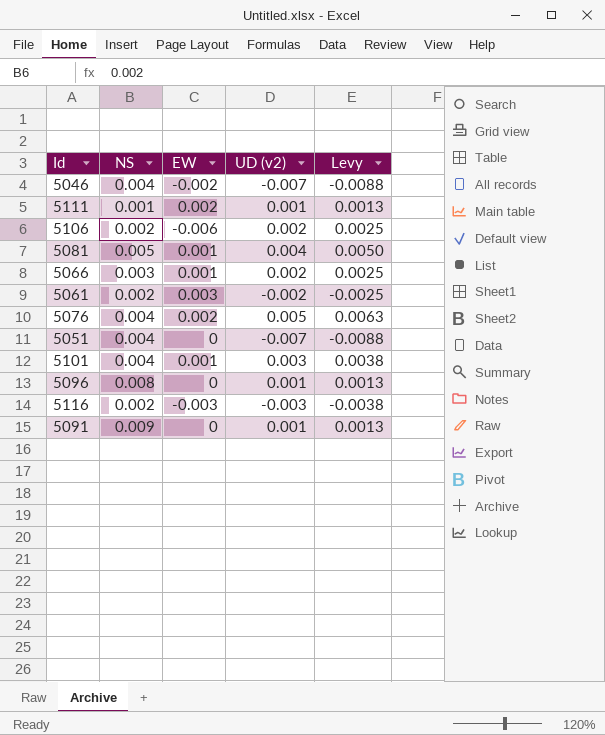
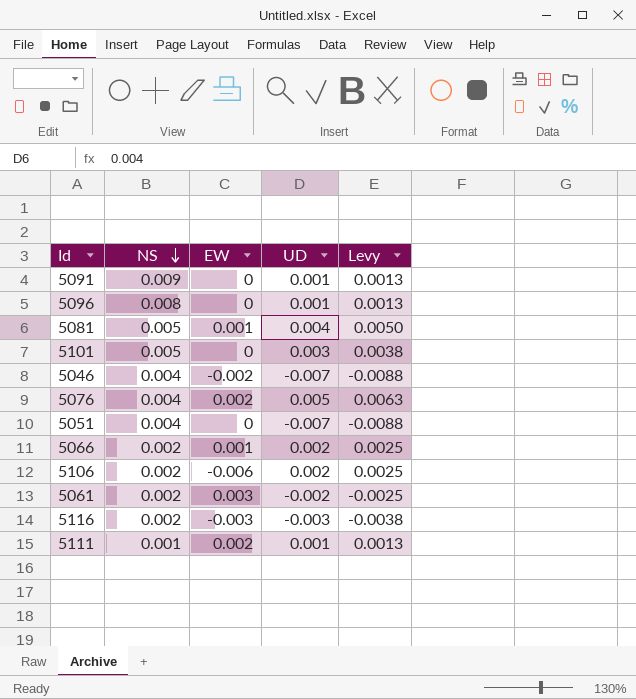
row order: none -> NS descending
column name: UD (v2) -> UD
5101 | NS: 0.004 -> 0.005
5101 | EW: 0.001 -> 0
5066 | NS: 0.003 -> 0.002

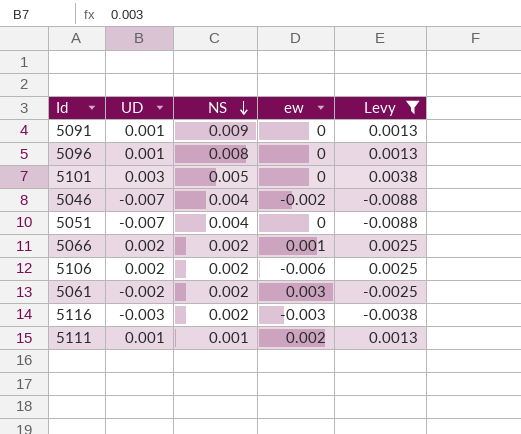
filter: none -> Levy <= 0.0038
column UD | position: 4 -> 2
column name: EW -> ew

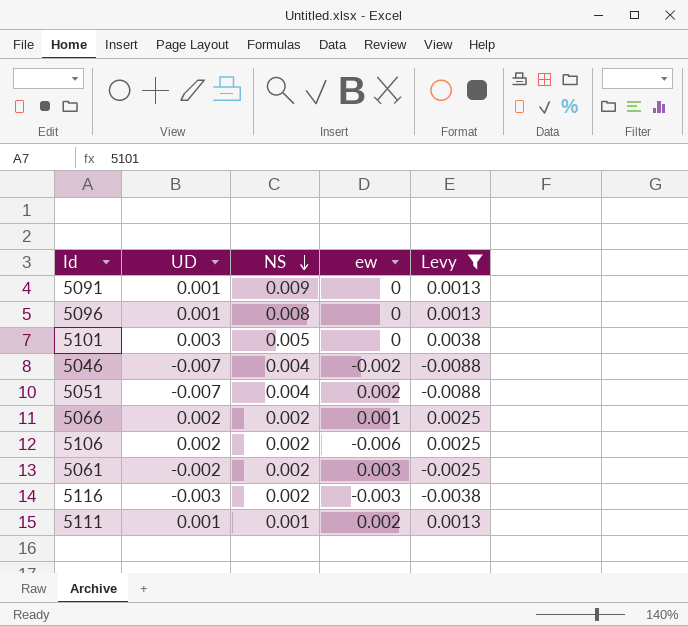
5051 | ew: 0 -> 0.002

